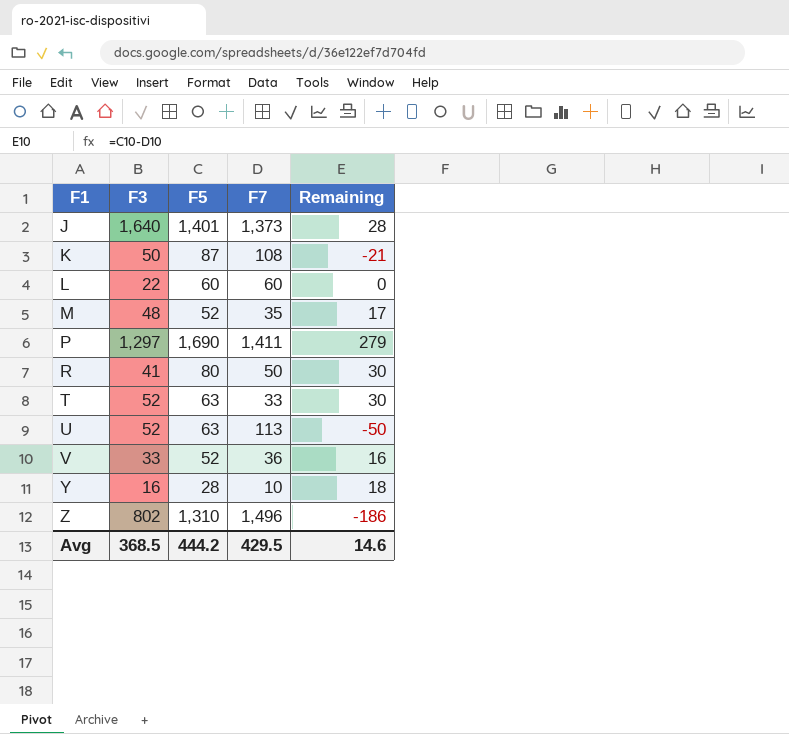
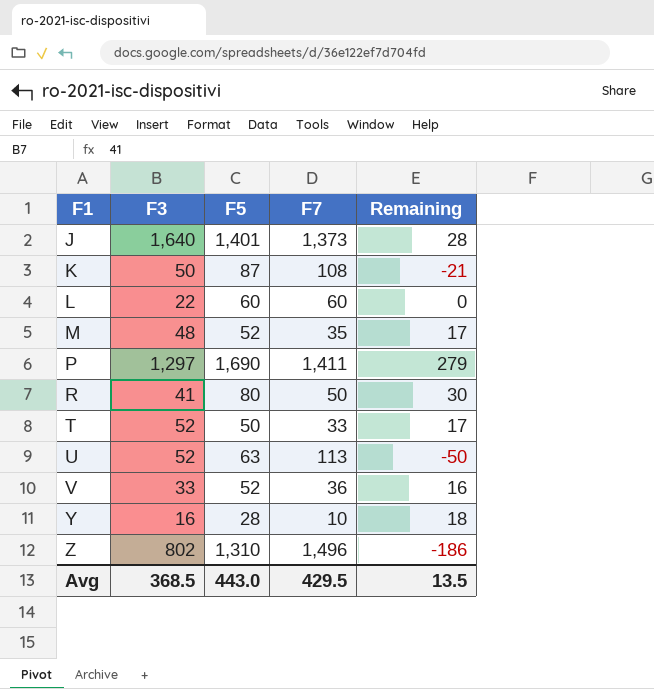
T | F5: 63 -> 50
T | Remaining: 30 -> 17
Avg | F5: 444.2 -> 443.0
Avg | Remaining: 14.6 -> 13.5

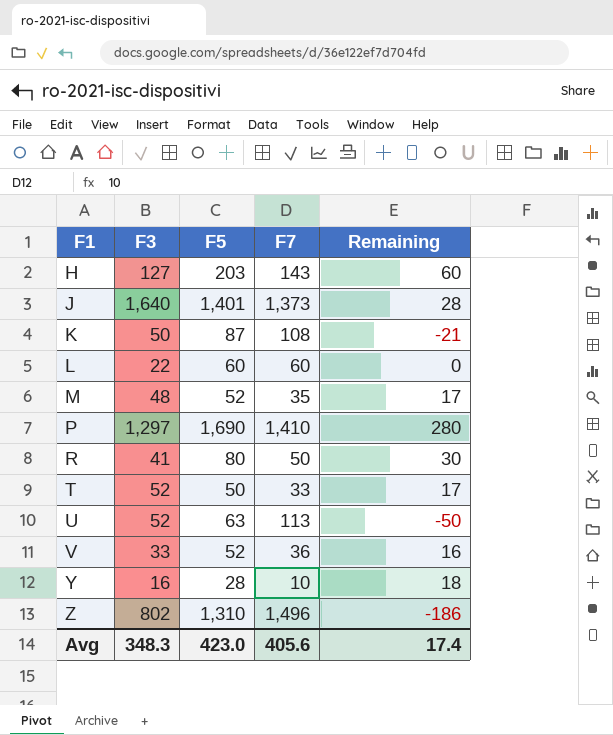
row H: none -> 127 | 203 | 143 | 60
P | F7: 1,411 -> 1,410
P | Remaining: 279 -> 280
Avg | F3: 368.5 -> 348.3
Avg | F5: 443.0 -> 423.0
Avg | F7: 429.5 -> 405.6
Avg | Remaining: 13.5 -> 17.4

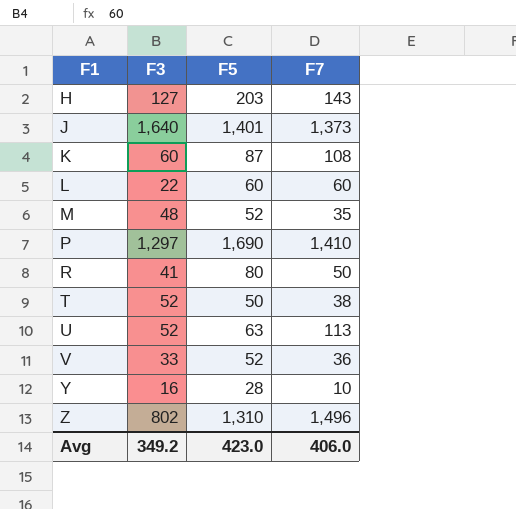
column Remaining | formula: [F5] - [F7] -> none
K | F3: 50 -> 60
T | F7: 33 -> 38
Avg | F3: 348.3 -> 349.2
Avg | F7: 405.6 -> 406.0

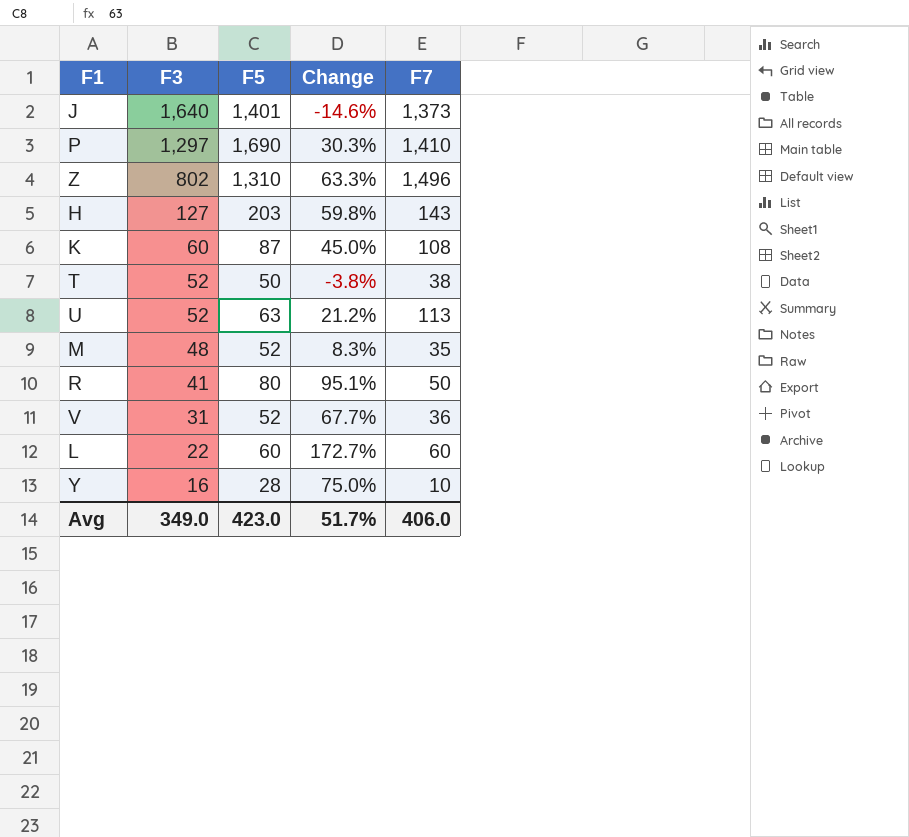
row order: F1 ascending -> F3 descending
column Change | formula: none -> ([F5] - [F3]) / [F3]
V | F3: 33 -> 31
Avg | F3: 349.2 -> 349.0

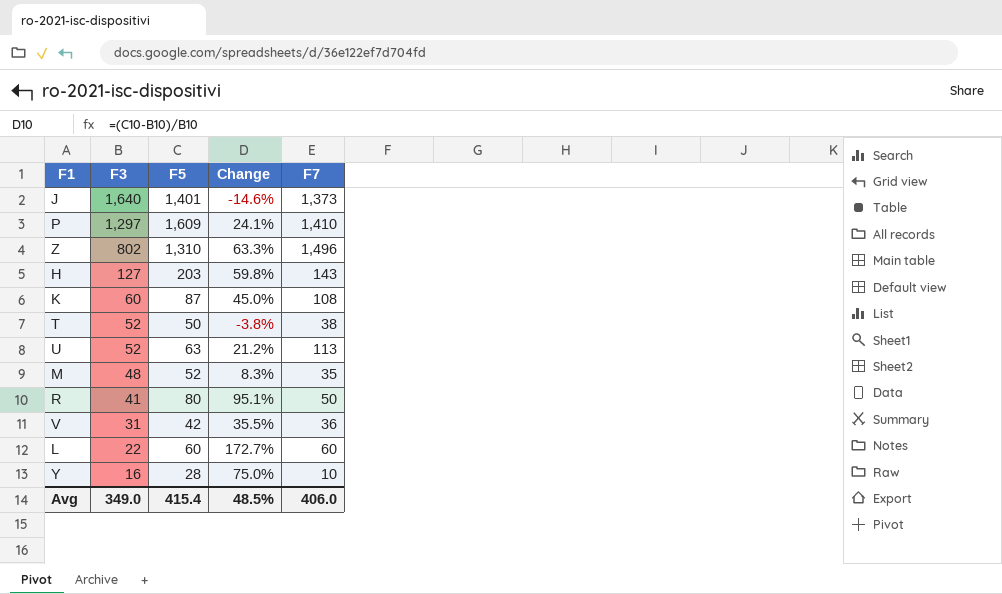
P | F5: 1,690 -> 1,609
P | Change: 30.3% -> 24.1%
V | F5: 52 -> 42
V | Change: 67.7% -> 35.5%
Avg | F5: 423.0 -> 415.4
Avg | Change: 51.7% -> 48.5%

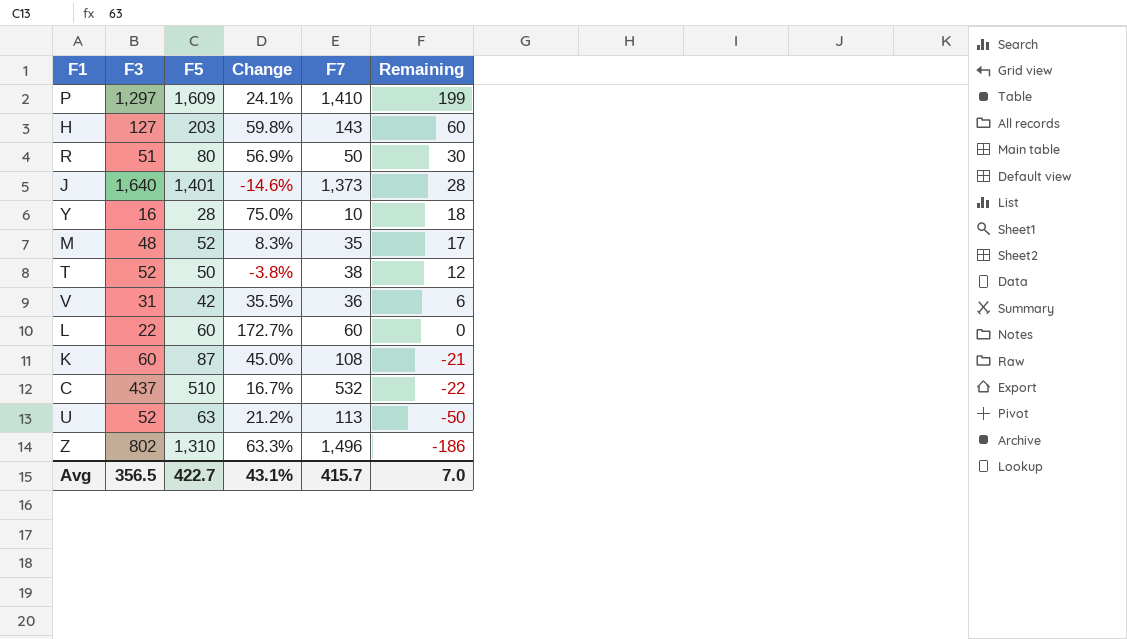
row order: F3 descending -> Remaining descending
column Remaining | formula: none -> [F5] - [F7]
R | F3: 41 -> 51
R | Change: 95.1% -> 56.9%
row C: none -> 437 | 510 | 16.7% | 532 | -22
Avg | F3: 349.0 -> 356.5
Avg | F5: 415.4 -> 422.7
Avg | Change: 48.5% -> 43.1%
Avg | F7: 406.0 -> 415.7

